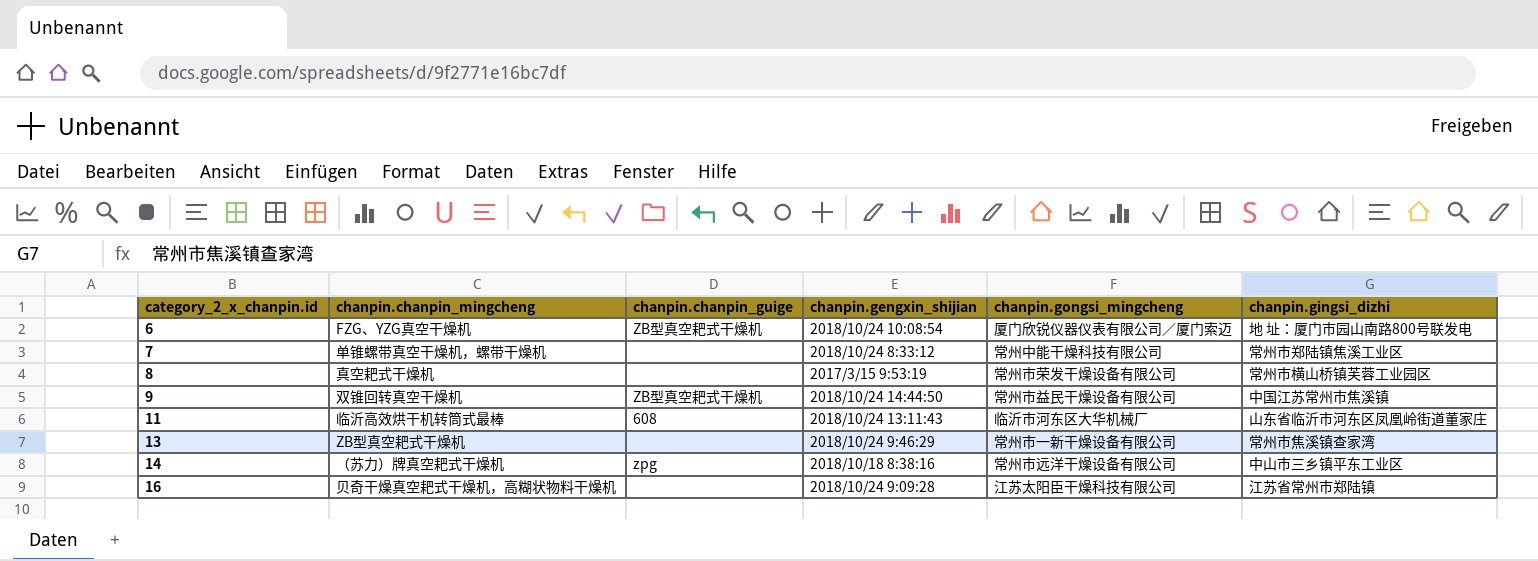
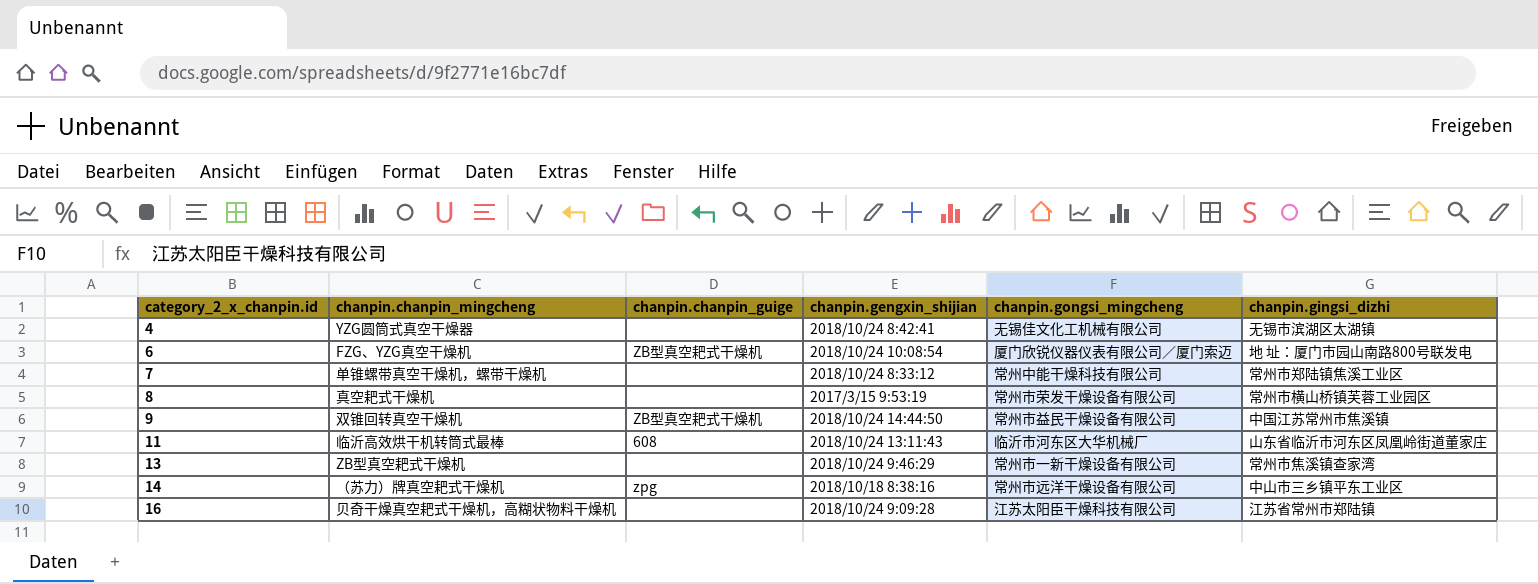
row 4: none -> YZG圆筒式真空干燥器 | none | 2018/10/24 8:42:41 | 无锡佳文化工机械有限公司 | 无锡市滨湖区太湖镇

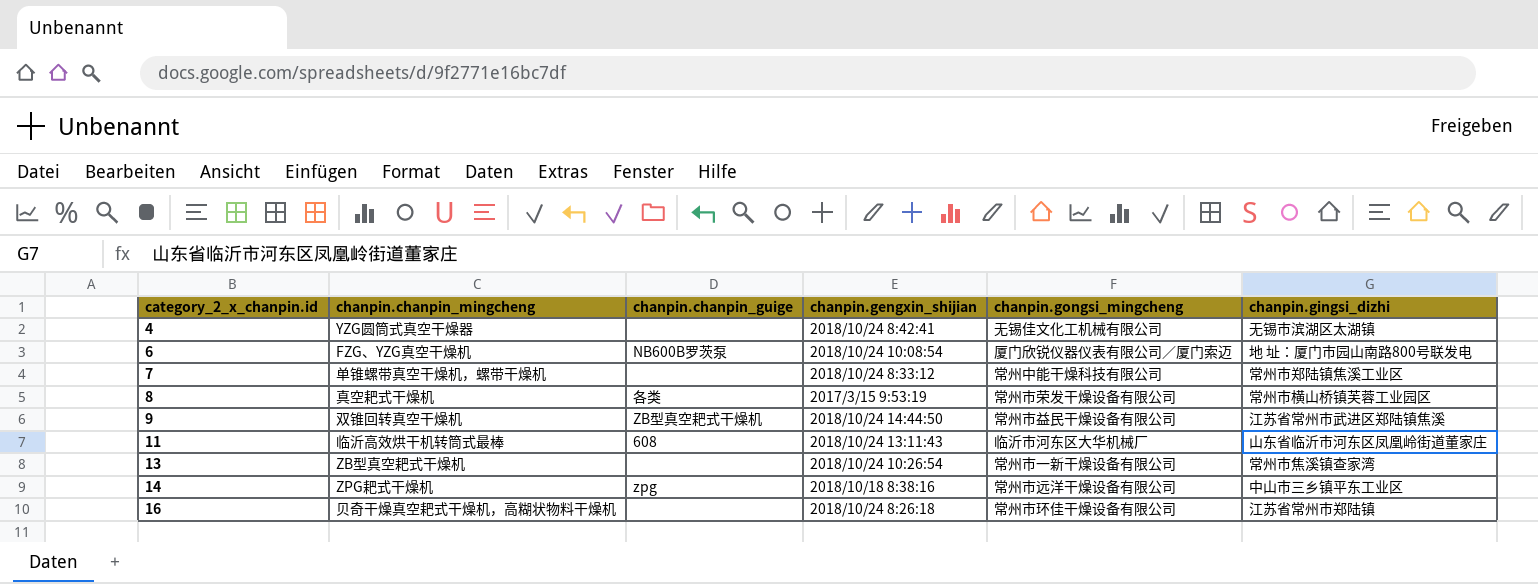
6 | chanpin.chanpin_guige: ZB型真空耙式干燥机 -> NB600B罗茨泵
8 | chanpin.chanpin_guige: none -> 各类
9 | chanpin.gingsi_dizhi: 中国江苏常州市焦溪镇 -> 江苏省常州市武进区郑陆镇焦溪
13 | chanpin.gengxin_shijian: 2018/10/24 9:46:29 -> 2018/10/24 10:26:54
14 | chanpin.chanpin_mingcheng: （苏力）牌真空耙式干燥机 -> ZPG耙式干燥机
16 | chanpin.gengxin_shijian: 2018/10/24 9:09:28 -> 2018/10/24 8:26:18
16 | chanpin.gongsi_mingcheng: 江苏太阳臣干燥科技有限公司 -> 常州市环佳干燥设备有限公司

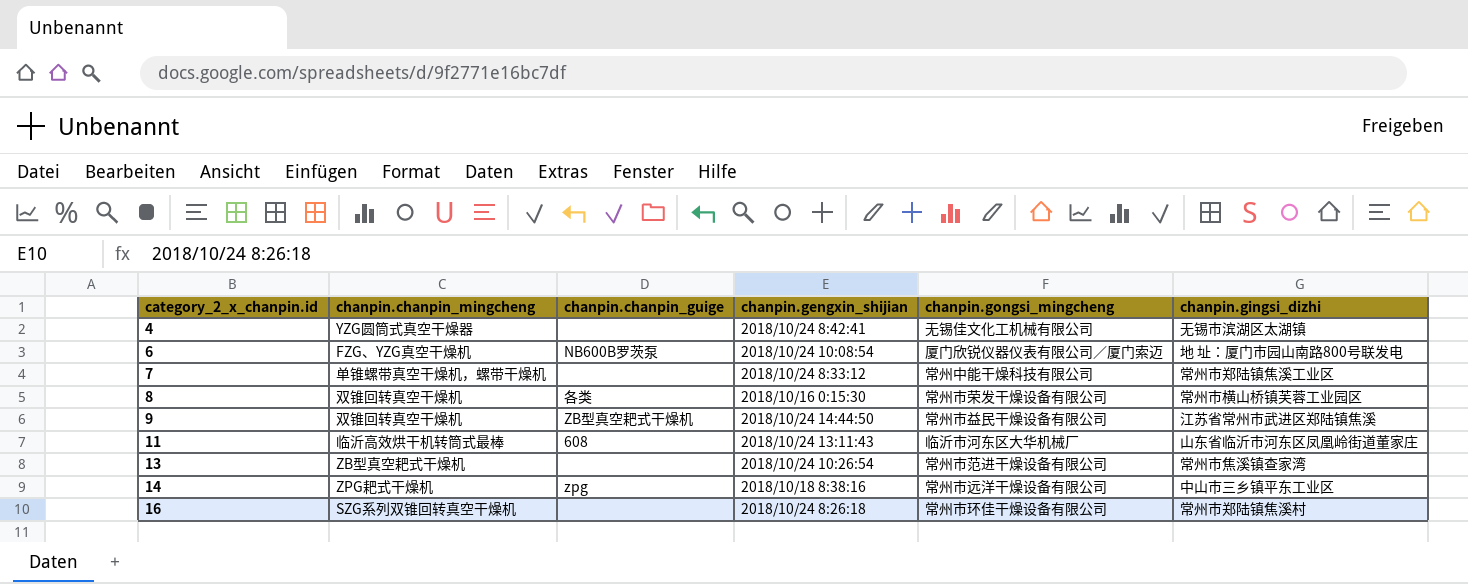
8 | chanpin.chanpin_mingcheng: 真空耙式干燥机 -> 双锥回转真空干燥机
8 | chanpin.gengxin_shijian: 2017/3/15 9:53:19 -> 2018/10/16 0:15:30
13 | chanpin.gongsi_mingcheng: 常州市一新干燥设备有限公司 -> 常州市范进干燥设备有限公司
16 | chanpin.chanpin_mingcheng: 贝奇干燥真空耙式干燥机，高糊状物料干燥机 -> SZG系列双锥回转真空干燥机
16 | chanpin.gingsi_dizhi: 江苏省常州市郑陆镇 -> 常州市郑陆镇焦溪村

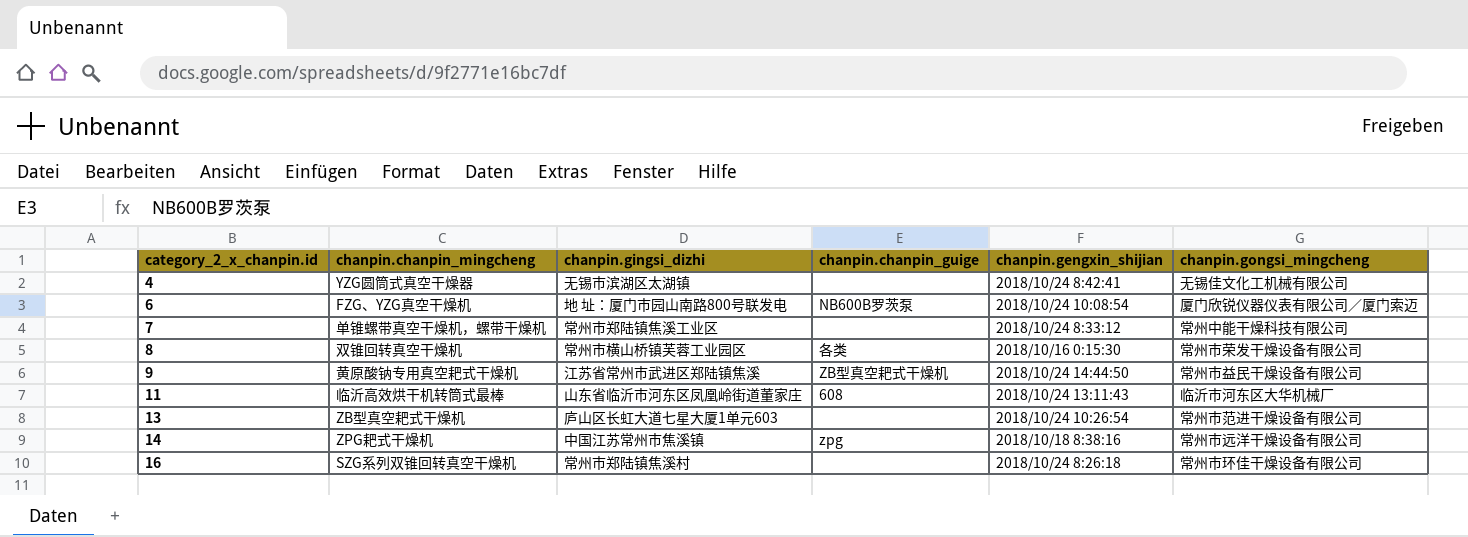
column chanpin.gingsi_dizhi | position: 6 -> 3
9 | chanpin.chanpin_mingcheng: 双锥回转真空干燥机 -> 黄原酸钠专用真空耙式干燥机
13 | chanpin.gingsi_dizhi: 常州市焦溪镇查家湾 -> 庐山区长虹大道七星大厦1单元603
14 | chanpin.gingsi_dizhi: 中山市三乡镇平东工业区 -> 中国江苏常州市焦溪镇

